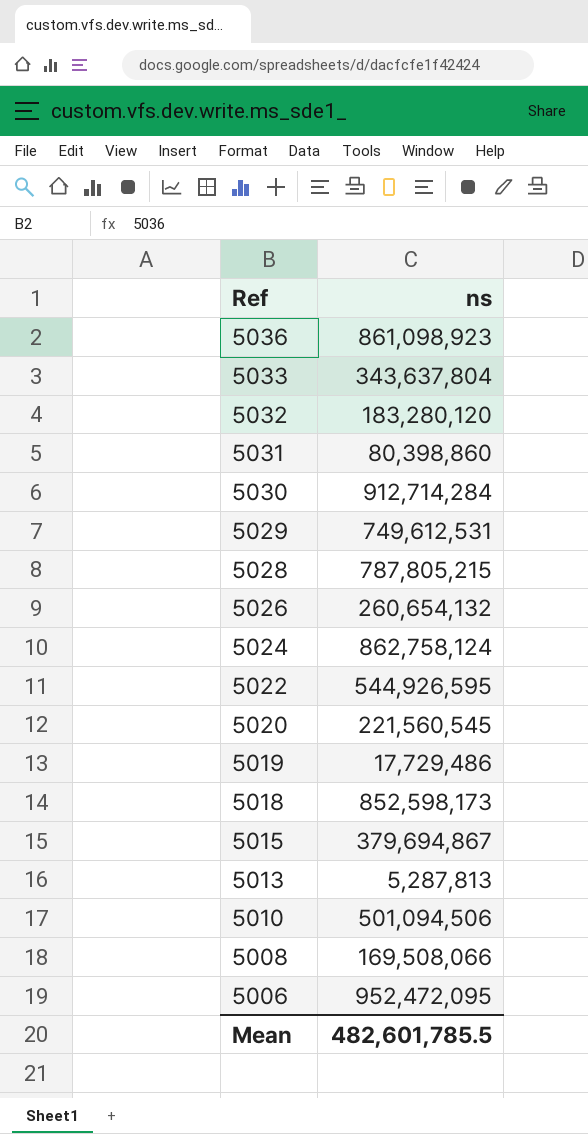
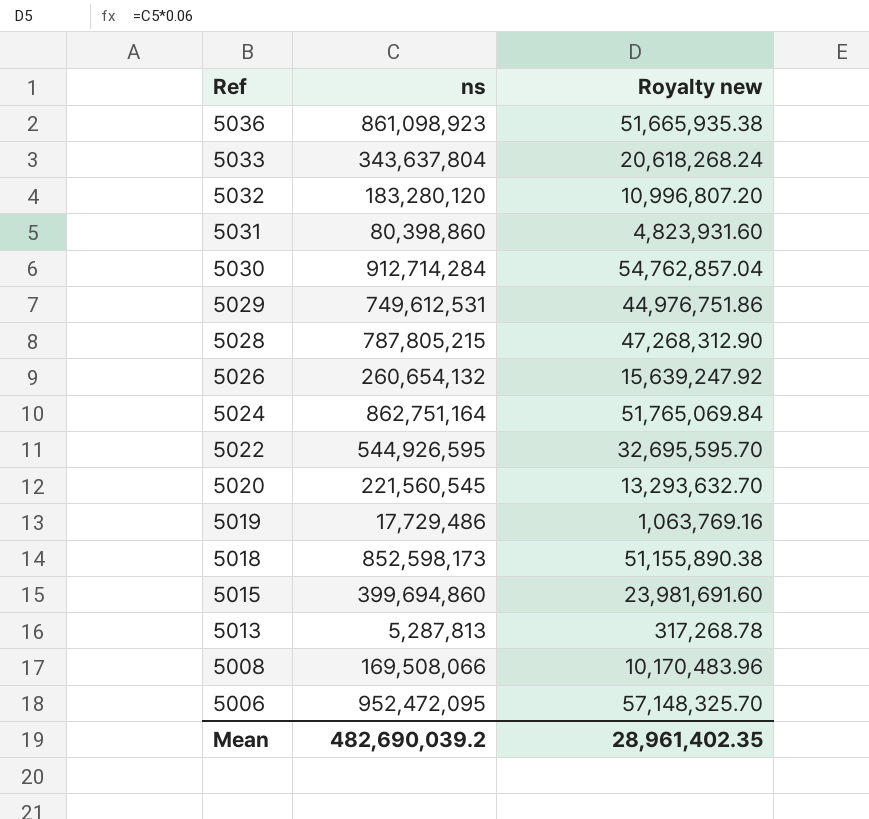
column Royalty new | formula: none -> [ns] * 0.06
row 5010: 501,094,506 -> none
5024 | ns: 862,758,124 -> 862,751,164
5015 | ns: 379,694,867 -> 399,694,860
Mean | ns: 482,601,785.5 -> 482,690,039.2

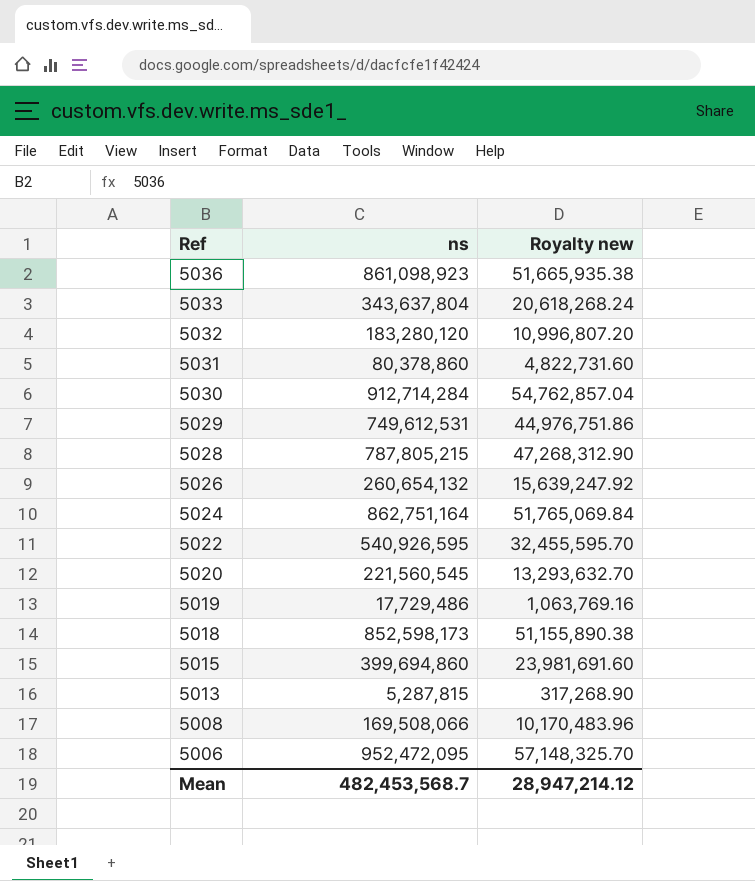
5031 | ns: 80,398,860 -> 80,378,860
5031 | Royalty new: 4,823,931.60 -> 4,822,731.60
5022 | ns: 544,926,595 -> 540,926,595
5022 | Royalty new: 32,695,595.70 -> 32,455,595.70
5013 | ns: 5,287,813 -> 5,287,815
5013 | Royalty new: 317,268.78 -> 317,268.90
Mean | ns: 482,690,039.2 -> 482,453,568.7
Mean | Royalty new: 28,961,402.35 -> 28,947,214.12

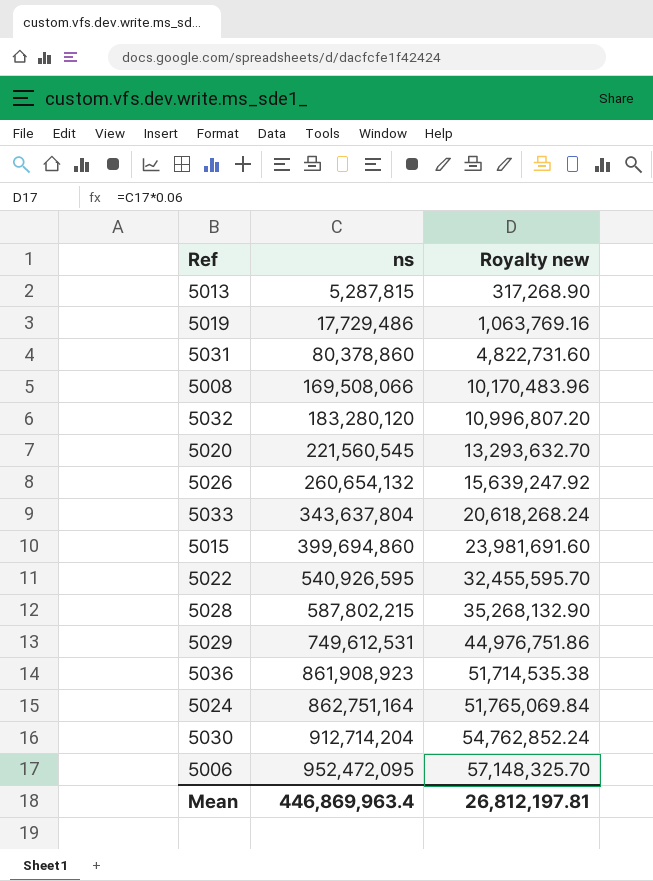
row order: Ref descending -> ns ascending
row 5018: 852,598,173 | 51,155,890.38 -> none
5028 | ns: 787,805,215 -> 587,802,215
5028 | Royalty new: 47,268,312.90 -> 35,268,132.90
5036 | ns: 861,098,923 -> 861,908,923
5036 | Royalty new: 51,665,935.38 -> 51,714,535.38
5030 | ns: 912,714,284 -> 912,714,204
5030 | Royalty new: 54,762,857.04 -> 54,762,852.24
Mean | ns: 482,453,568.7 -> 446,869,963.4
Mean | Royalty new: 28,947,214.12 -> 26,812,197.81

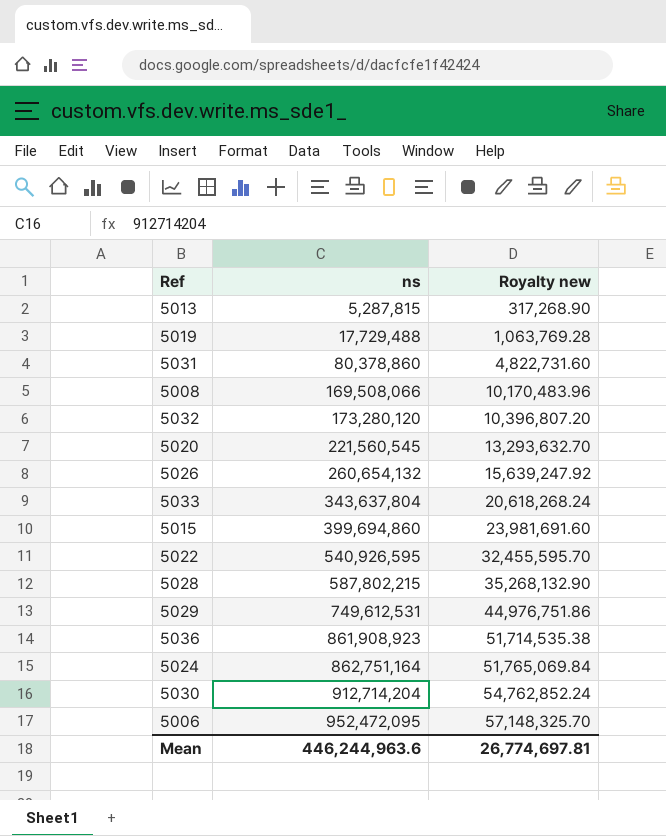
5019 | ns: 17,729,486 -> 17,729,488
5019 | Royalty new: 1,063,769.16 -> 1,063,769.28
5032 | ns: 183,280,120 -> 173,280,120
5032 | Royalty new: 10,996,807.20 -> 10,396,807.20
Mean | ns: 446,869,963.4 -> 446,244,963.6
Mean | Royalty new: 26,812,197.81 -> 26,774,697.81

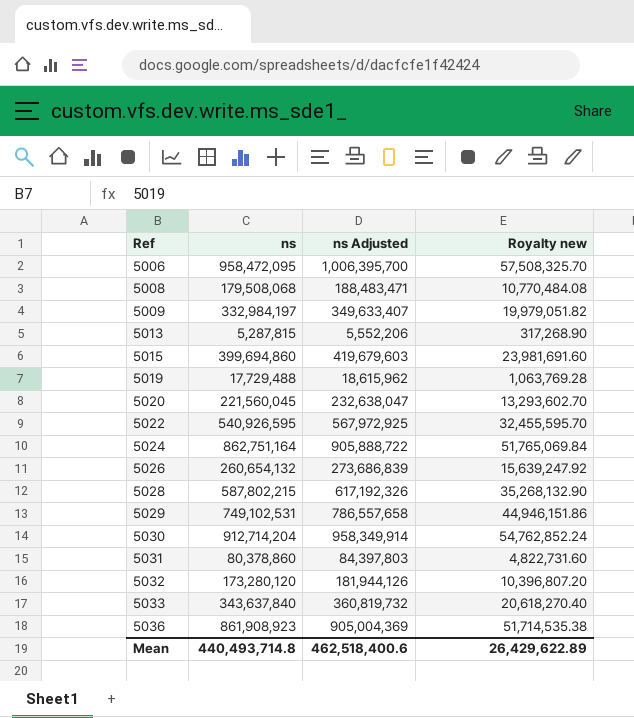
row order: ns ascending -> Ref ascending
column ns Adjusted | formula: none -> [ns] * 1.05
5006 | ns: 952,472,095 -> 958,472,095
5006 | Royalty new: 57,148,325.70 -> 57,508,325.70
5008 | ns: 169,508,066 -> 179,508,068
5008 | Royalty new: 10,170,483.96 -> 10,770,484.08
row 5009: none -> 332,984,197 | 349,633,407 | 19,979,051.82
5020 | ns: 221,560,545 -> 221,560,045
5020 | Royalty new: 13,293,632.70 -> 13,293,602.70
5029 | ns: 749,612,531 -> 749,102,531
5029 | Royalty new: 44,976,751.86 -> 44,946,151.86
5033 | ns: 343,637,804 -> 343,637,840
5033 | Royalty new: 20,618,268.24 -> 20,618,270.40
Mean | ns: 446,244,963.6 -> 440,493,714.8
Mean | Royalty new: 26,774,697.81 -> 26,429,622.89

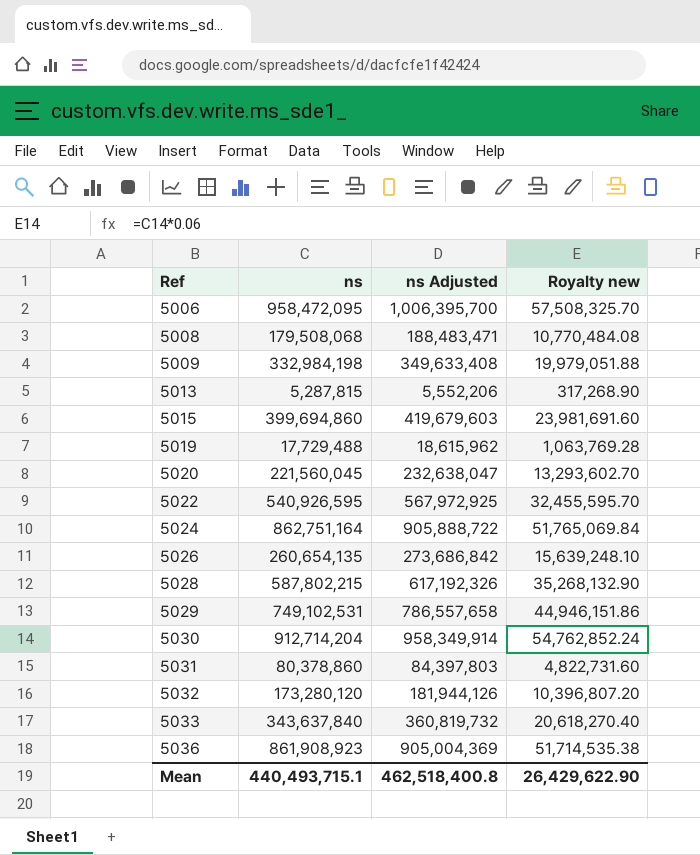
5009 | ns: 332,984,197 -> 332,984,198
5009 | ns Adjusted: 349,633,407 -> 349,633,408
5009 | Royalty new: 19,979,051.82 -> 19,979,051.88
5026 | ns: 260,654,132 -> 260,654,135
5026 | ns Adjusted: 273,686,839 -> 273,686,842
5026 | Royalty new: 15,639,247.92 -> 15,639,248.10
Mean | ns: 440,493,714.8 -> 440,493,715.1
Mean | ns Adjusted: 462,518,400.6 -> 462,518,400.8
Mean | Royalty new: 26,429,622.89 -> 26,429,622.90

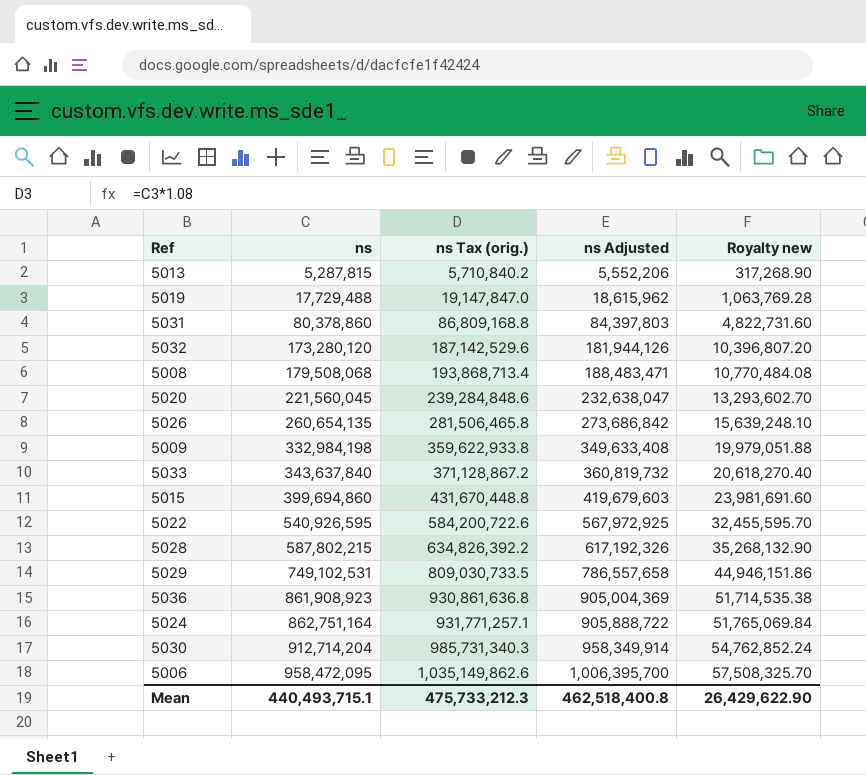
row order: Ref ascending -> ns ascending
column ns Tax (orig.) | formula: none -> [ns] * 1.08

